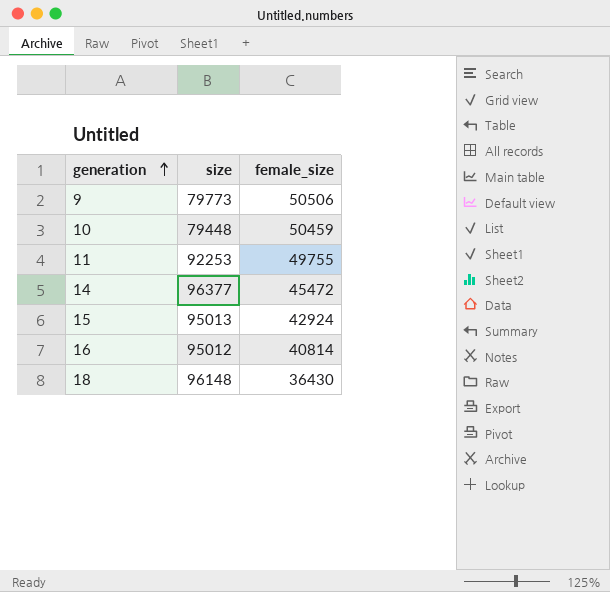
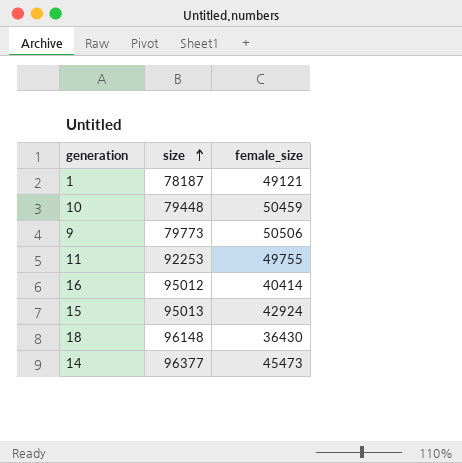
row order: generation ascending -> size ascending
row 1: none -> 78187 | 49121
16 | female_size: 40814 -> 40414
14 | female_size: 45472 -> 45473

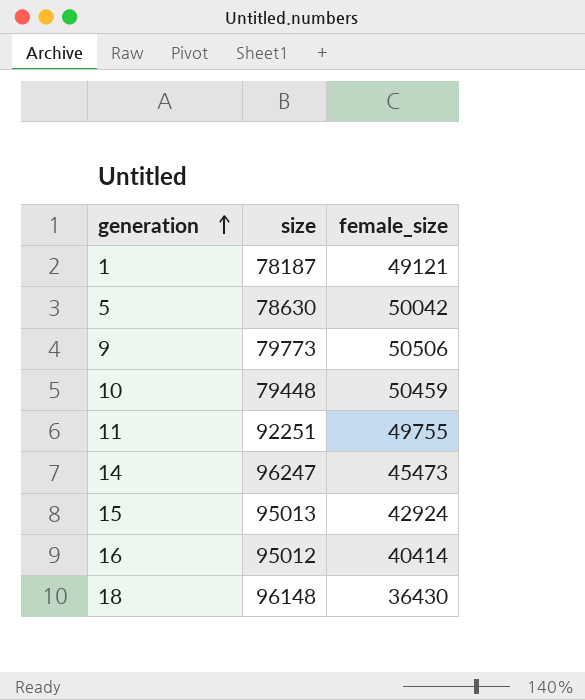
row order: size ascending -> generation ascending
row 5: none -> 78630 | 50042
11 | size: 92253 -> 92251
14 | size: 96377 -> 96247

